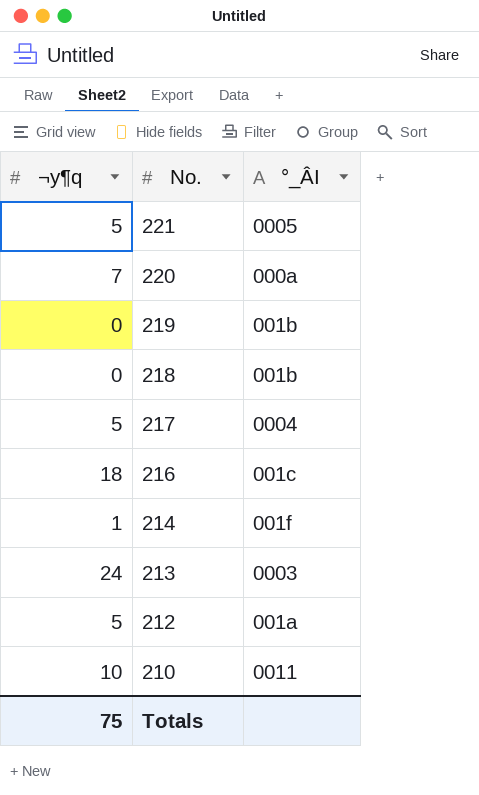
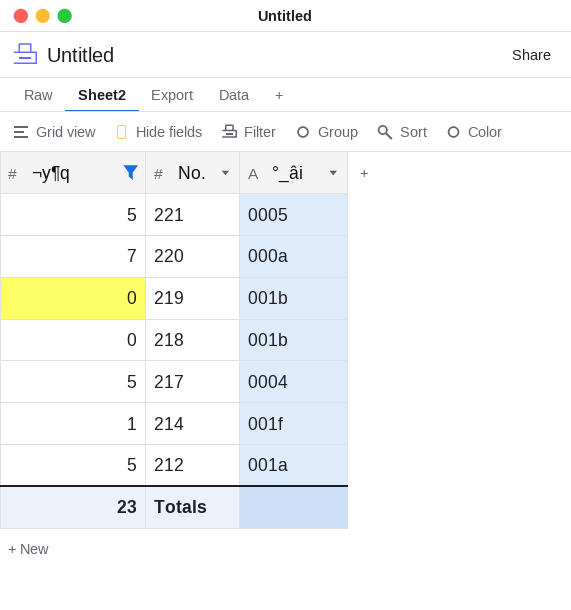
filter: none -> ¬y¶q <= 7
column name: °_ÂI -> °_âi
Totals | ¬y¶q: 75 -> 23

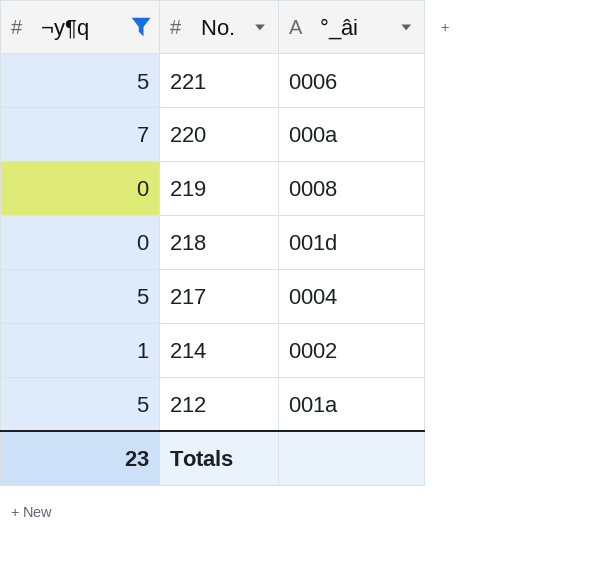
221 | °_âi: 0005 -> 0006
219 | °_âi: 001b -> 0008
218 | °_âi: 001b -> 001d
214 | °_âi: 001f -> 0002

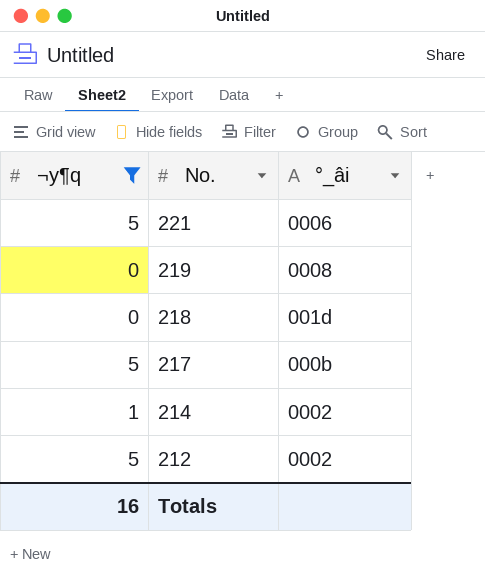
row 220: 7 | 000a -> none
217 | °_âi: 0004 -> 000b
212 | °_âi: 001a -> 0002
Totals | ¬y¶q: 23 -> 16

